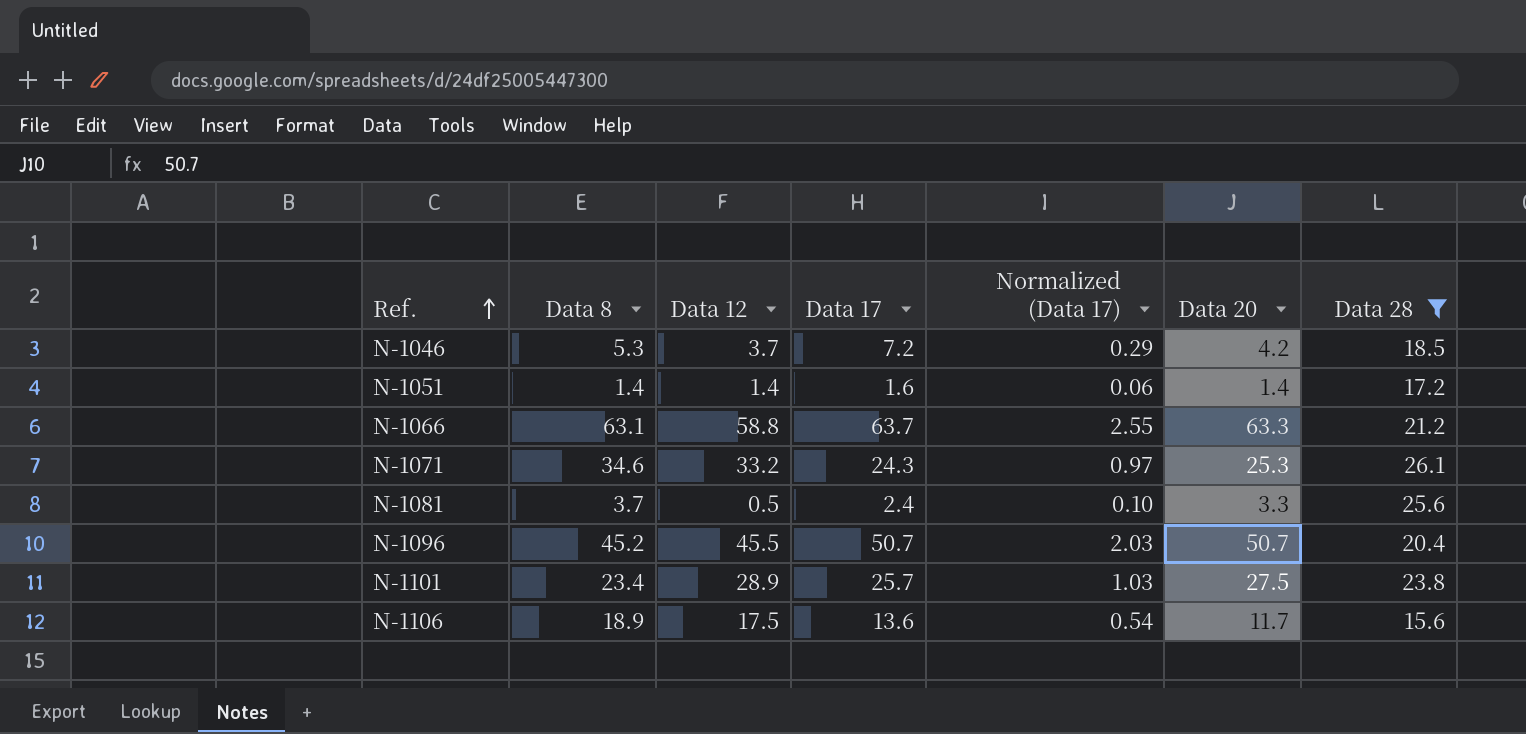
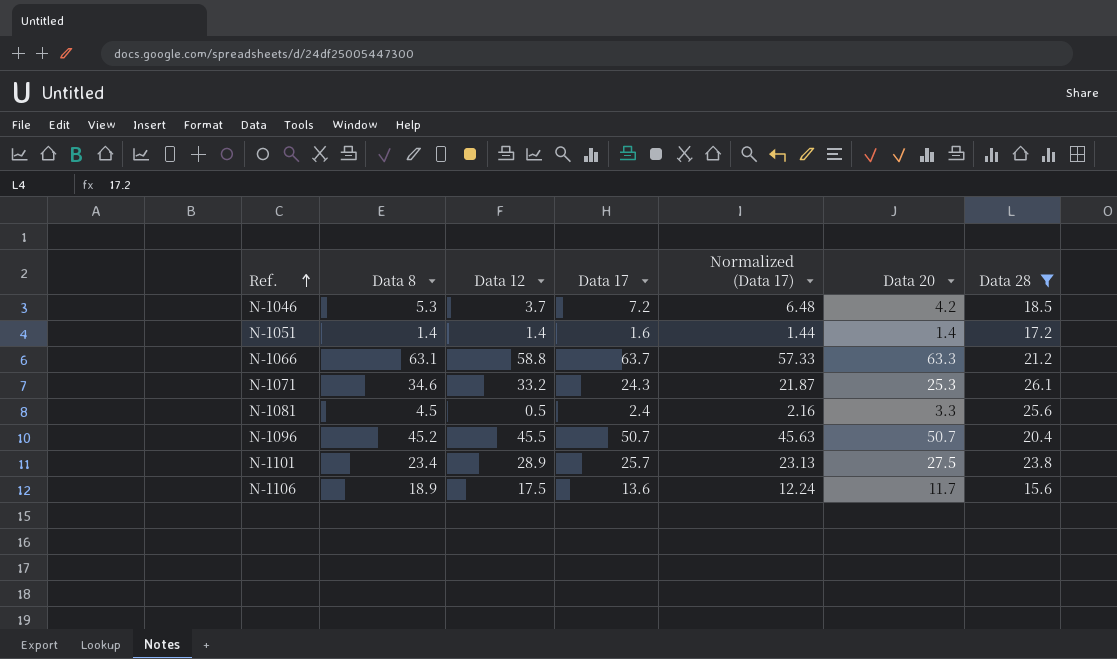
column Normalized (Data 17) | formula: [Data 17] * 0.04 -> [Data 17] * 0.9
N-1081 | Data 8: 3.7 -> 4.5

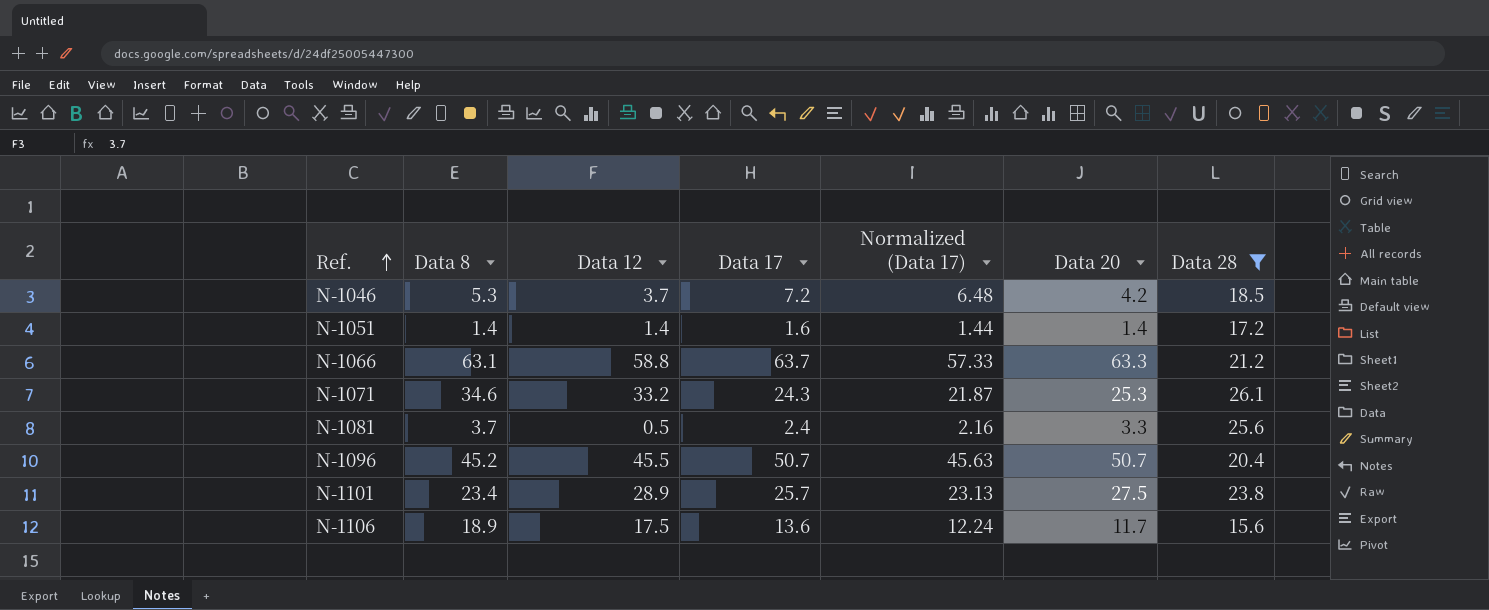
N-1081 | Data 8: 4.5 -> 3.7

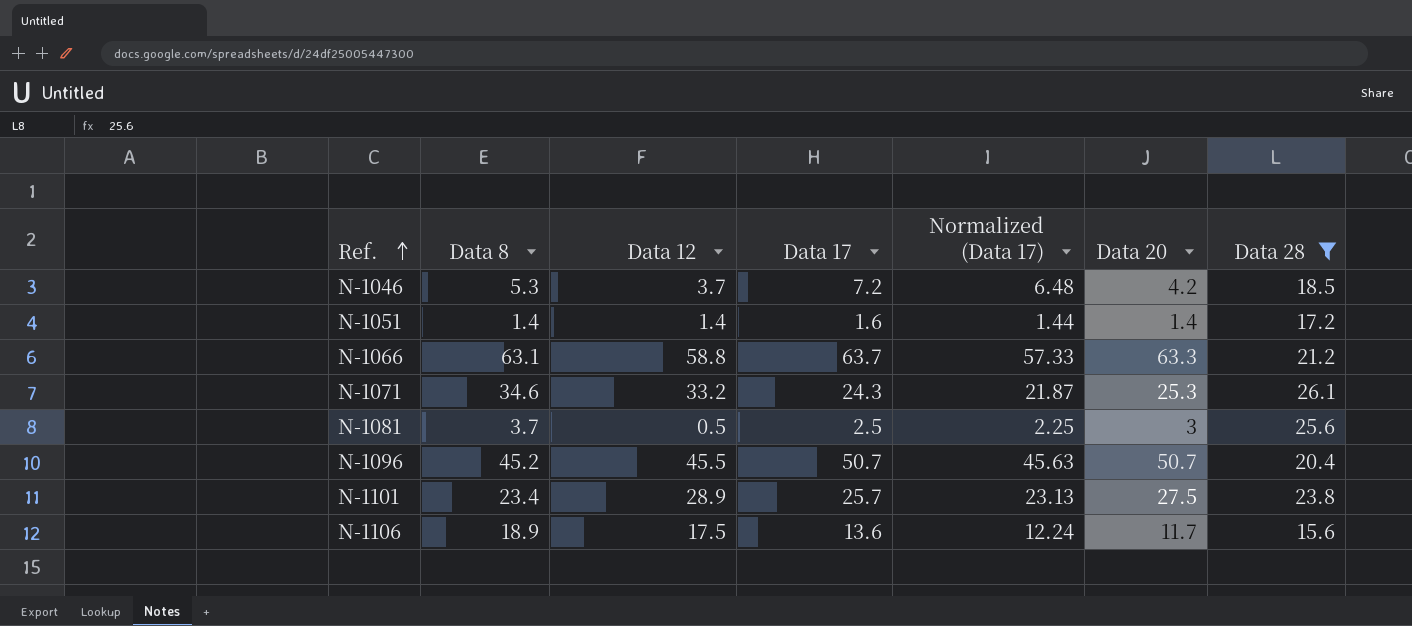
N-1081 | Data 17: 2.4 -> 2.5
N-1081 | Normalized (Data 17): 2.16 -> 2.25
N-1081 | Data 20: 3.3 -> 3

